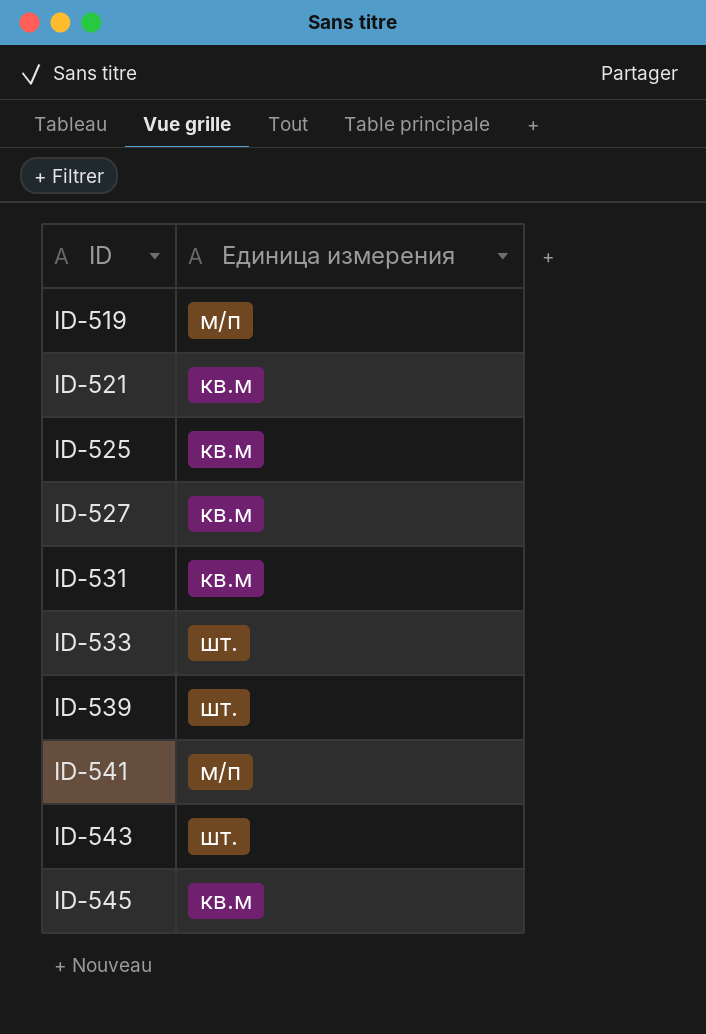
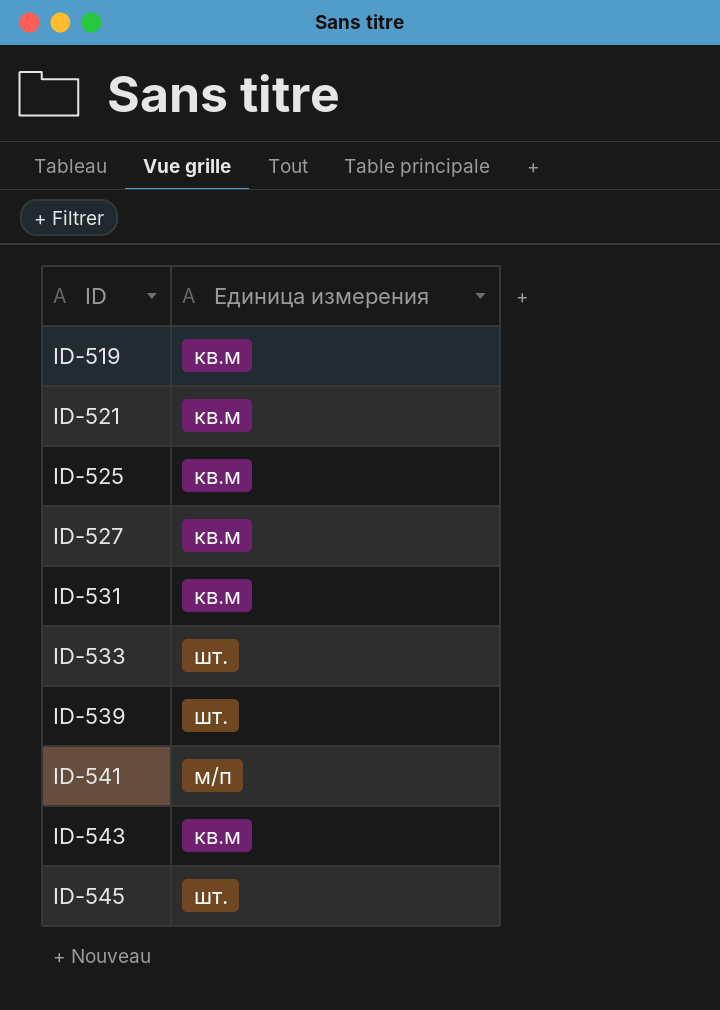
ID-519 | Единица измерения: м/п -> кв.м
ID-543 | Единица измерения: шт. -> кв.м
ID-545 | Единица измерения: кв.м -> шт.

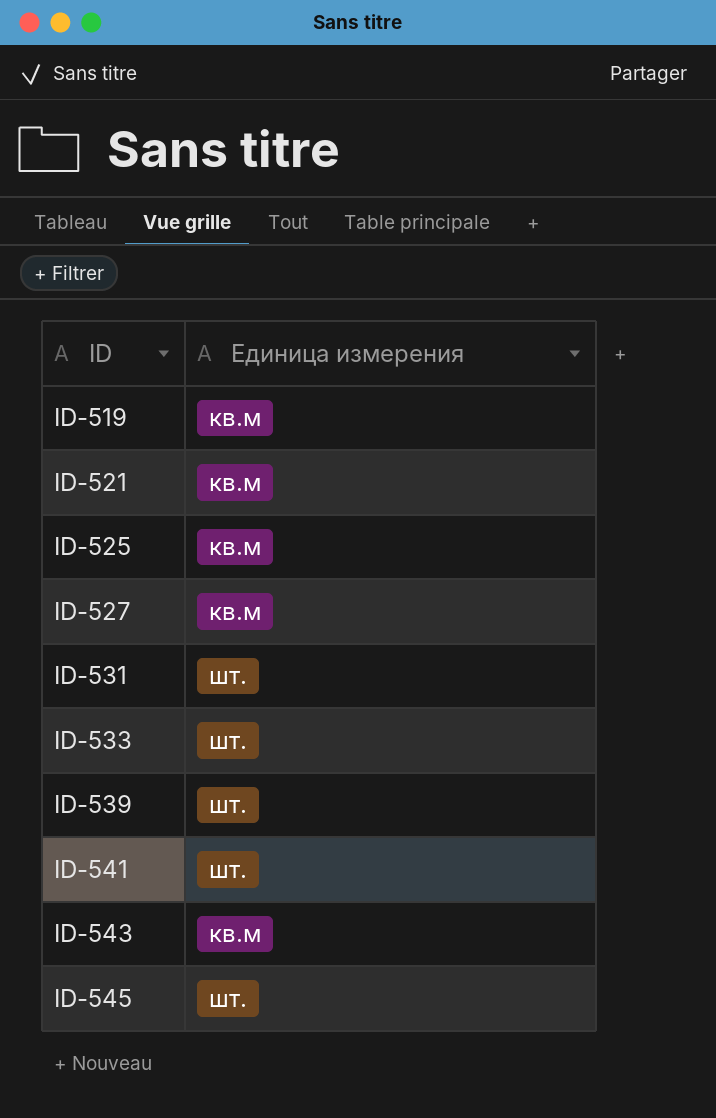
ID-531 | Единица измерения: кв.м -> шт.
ID-541 | Единица измерения: м/п -> шт.

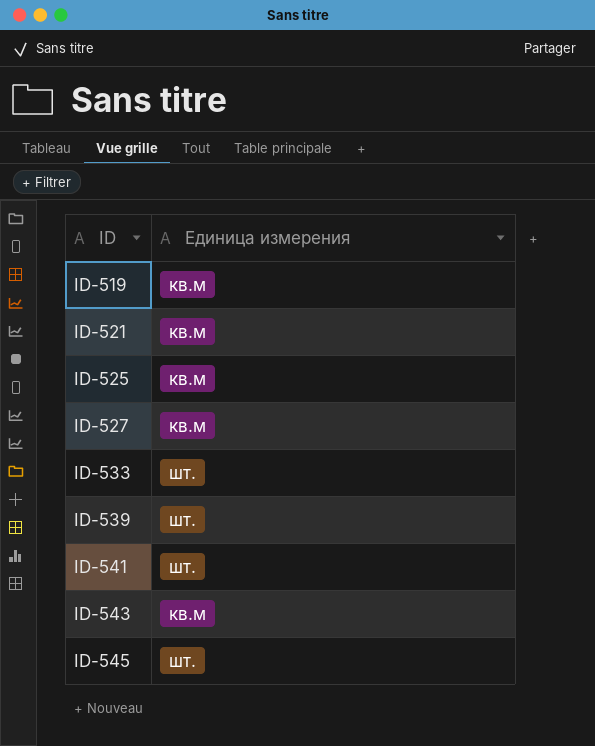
row ID-531: шт. -> none

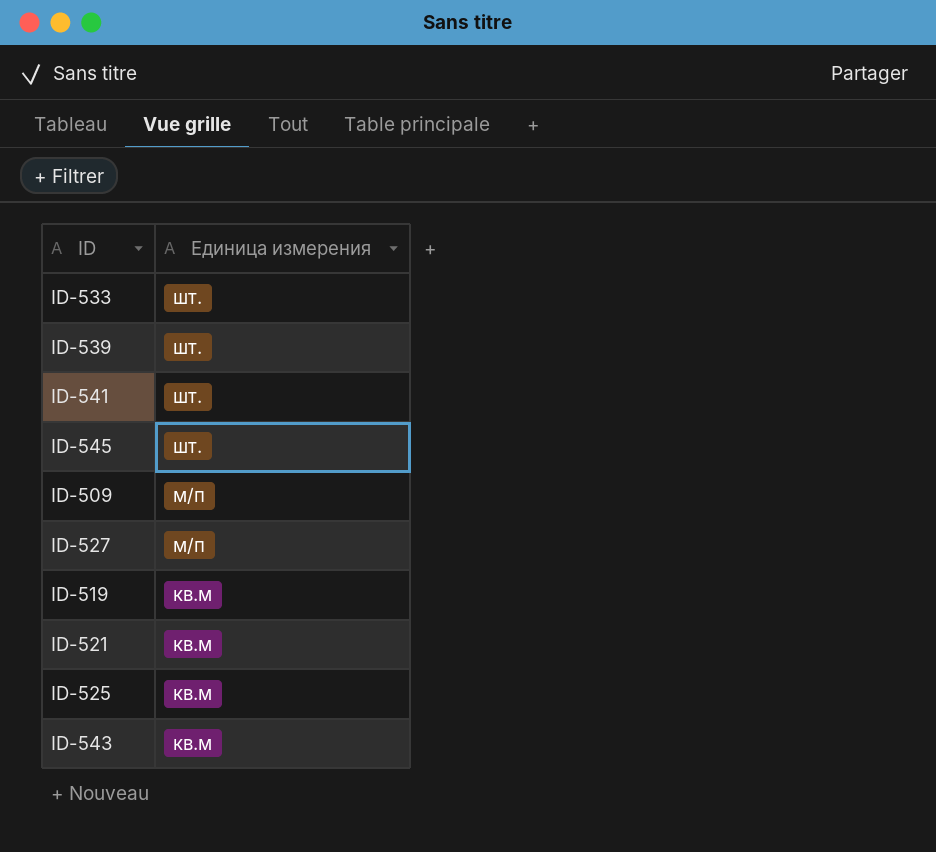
row order: ID ascending -> Единица измерения descending
row ID-509: none -> м/п
ID-527 | Единица измерения: кв.м -> м/п

